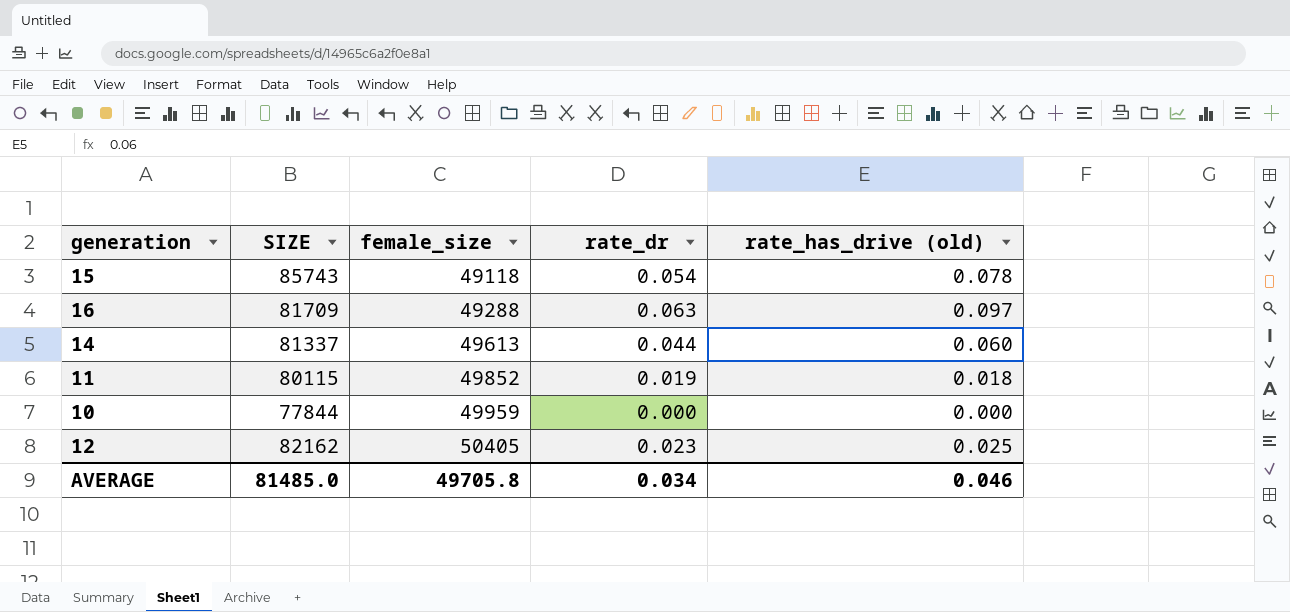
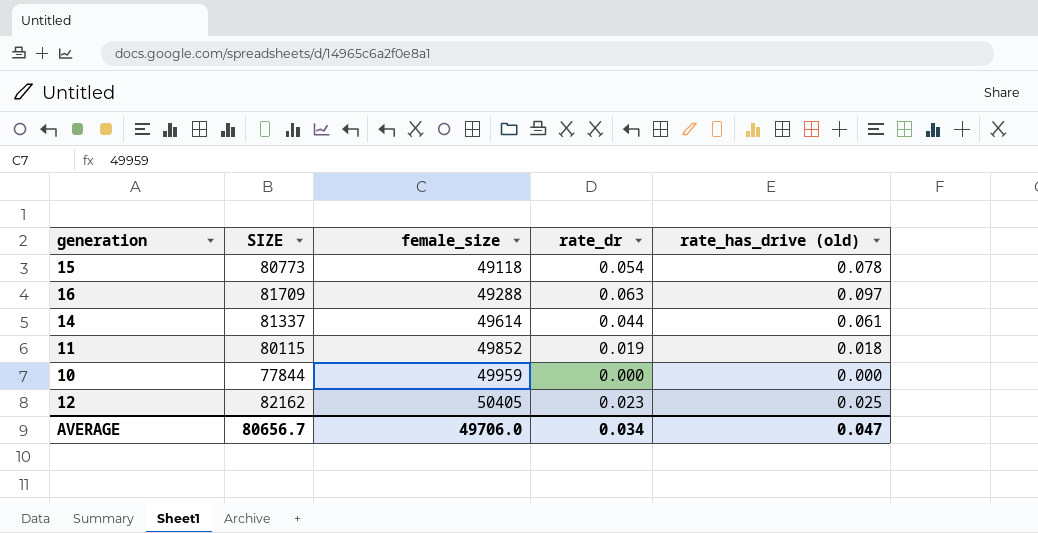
15 | SIZE: 85743 -> 80773
14 | female_size: 49613 -> 49614
14 | rate_has_drive (old): 0.060 -> 0.061
AVERAGE | SIZE: 81485.0 -> 80656.7
AVERAGE | female_size: 49705.8 -> 49706.0
AVERAGE | rate_has_drive (old): 0.046 -> 0.047

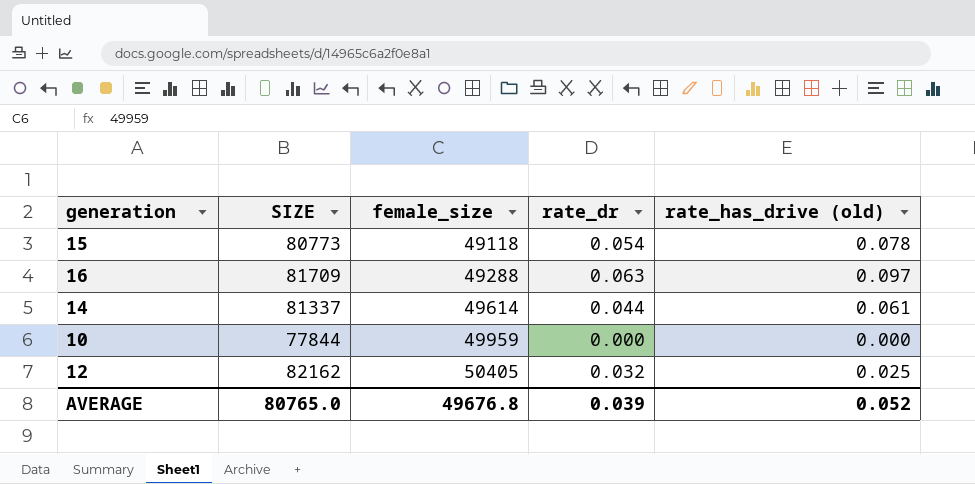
row 11: 80115 | 49852 | 0.019 | 0.018 -> none
12 | rate_dr: 0.023 -> 0.032
AVERAGE | SIZE: 80656.7 -> 80765.0
AVERAGE | female_size: 49706.0 -> 49676.8
AVERAGE | rate_dr: 0.034 -> 0.039
AVERAGE | rate_has_drive (old): 0.047 -> 0.052

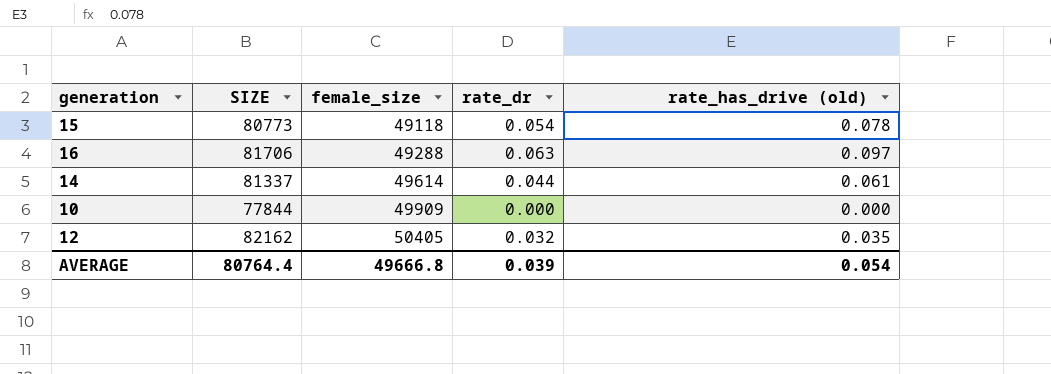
16 | SIZE: 81709 -> 81706
10 | female_size: 49959 -> 49909
12 | rate_has_drive (old): 0.025 -> 0.035
AVERAGE | SIZE: 80765.0 -> 80764.4
AVERAGE | female_size: 49676.8 -> 49666.8
AVERAGE | rate_has_drive (old): 0.052 -> 0.054

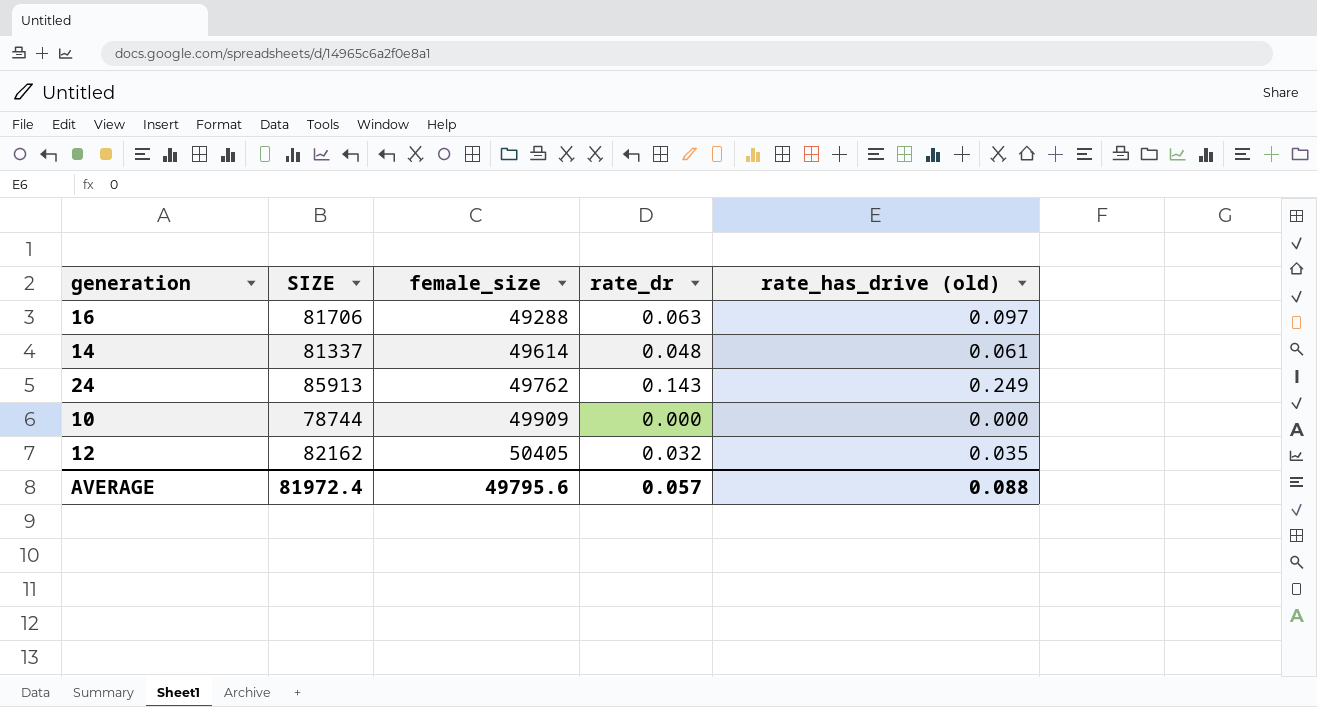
row 15: 80773 | 49118 | 0.054 | 0.078 -> none
14 | rate_dr: 0.044 -> 0.048
row 24: none -> 85913 | 49762 | 0.143 | 0.249
10 | SIZE: 77844 -> 78744
AVERAGE | SIZE: 80764.4 -> 81972.4
AVERAGE | female_size: 49666.8 -> 49795.6
AVERAGE | rate_dr: 0.039 -> 0.057
AVERAGE | rate_has_drive (old): 0.054 -> 0.088

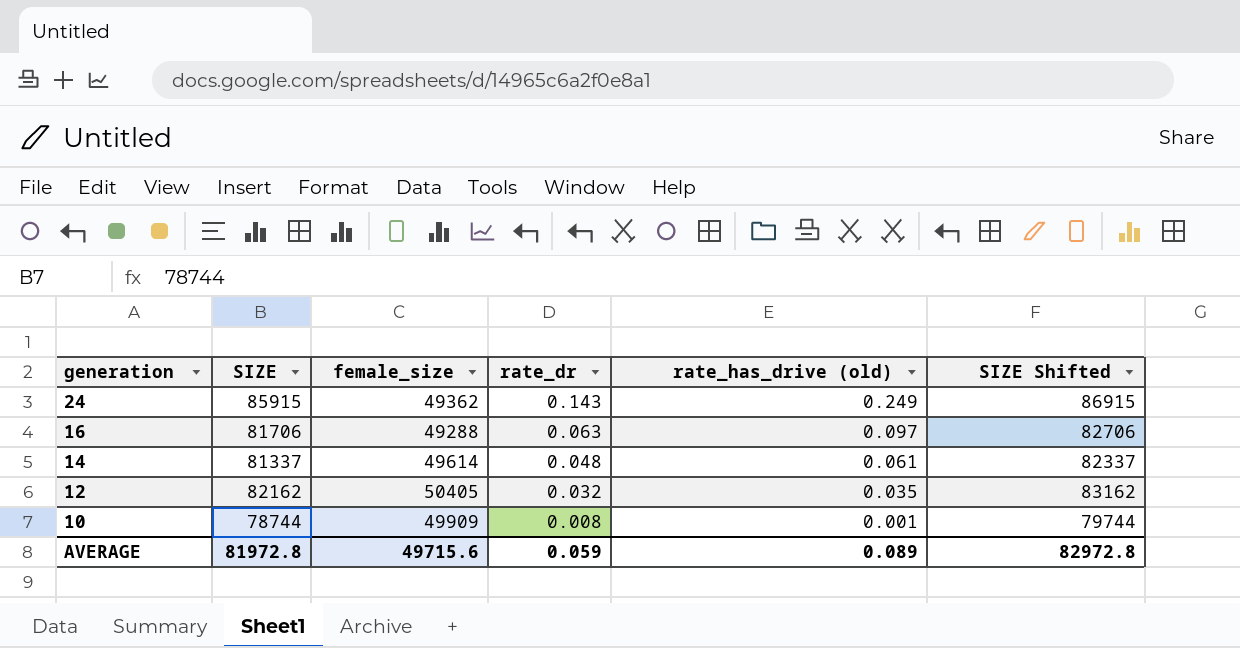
row order: female_size ascending -> generation descending
column SIZE Shifted | formula: none -> [SIZE] + 1000
24 | SIZE: 85913 -> 85915
24 | female_size: 49762 -> 49362
10 | rate_dr: 0.000 -> 0.008
10 | rate_has_drive (old): 0.000 -> 0.001
AVERAGE | SIZE: 81972.4 -> 81972.8
AVERAGE | female_size: 49795.6 -> 49715.6
AVERAGE | rate_dr: 0.057 -> 0.059
AVERAGE | rate_has_drive (old): 0.088 -> 0.089

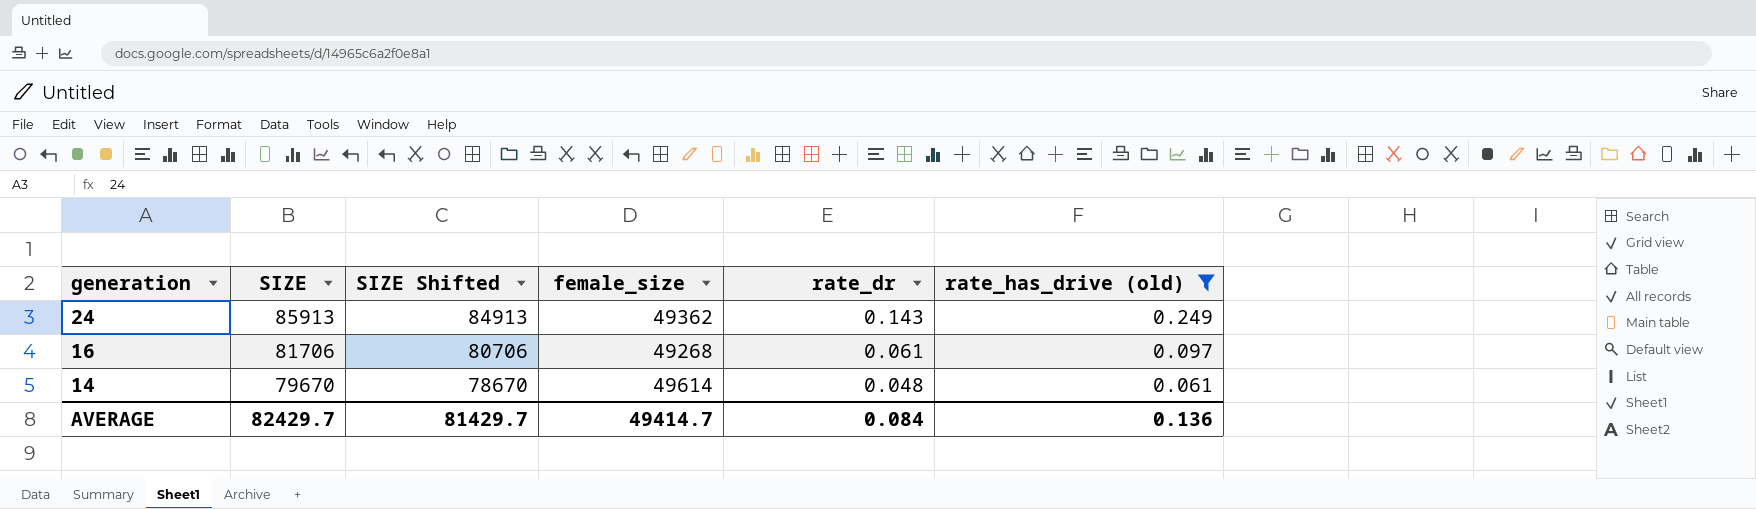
filter: none -> rate_has_drive (old) >= 0.061
column SIZE Shifted | formula: [SIZE] + 1000 -> [SIZE] - 1000
column SIZE Shifted | position: 6 -> 3
24 | SIZE: 85915 -> 85913
16 | female_size: 49288 -> 49268
16 | rate_dr: 0.063 -> 0.061
14 | SIZE: 81337 -> 79670
AVERAGE | SIZE: 81972.8 -> 82429.7
AVERAGE | SIZE Shifted: 82972.8 -> 81429.7
AVERAGE | female_size: 49715.6 -> 49414.7
AVERAGE | rate_dr: 0.059 -> 0.084
AVERAGE | rate_has_drive (old): 0.089 -> 0.136

